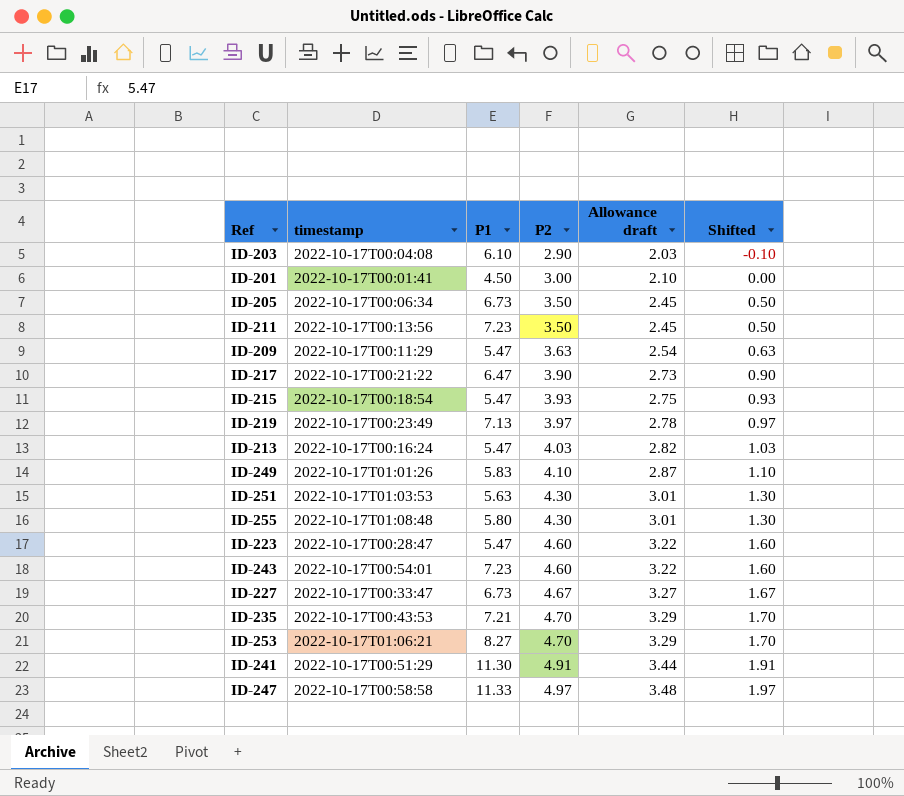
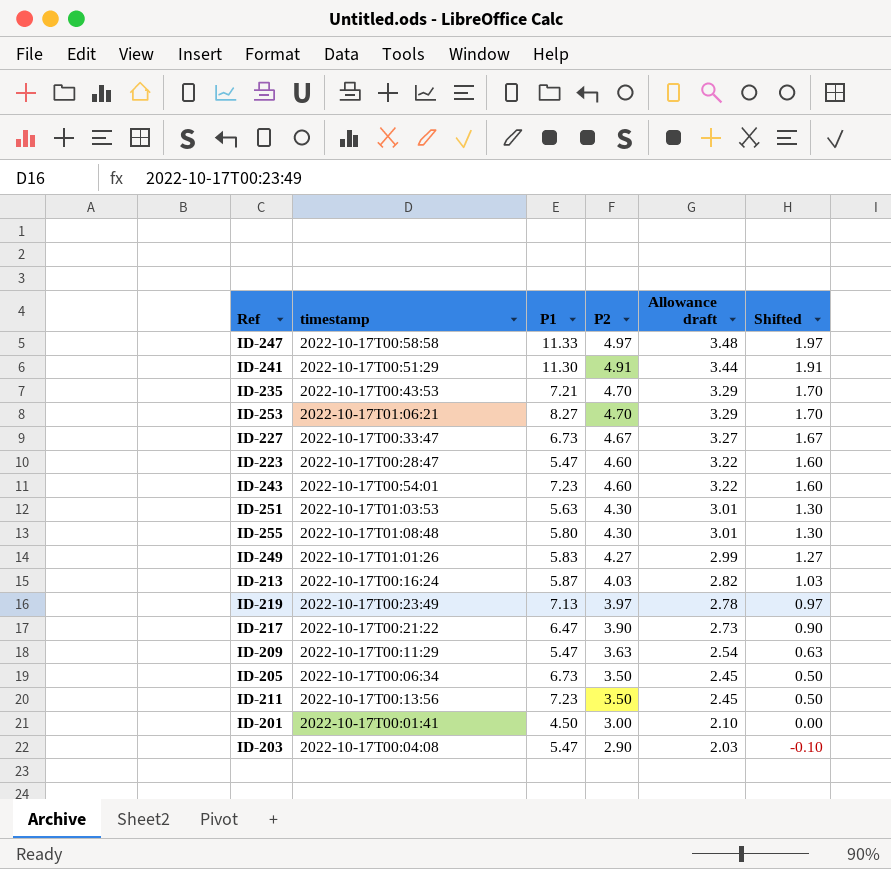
row order: P2 ascending -> P2 descending
row ID-215: 2022-10-17T00:18:54 | 5.47 | 3.93 | 2.75 | 0.93 -> none
ID-249 | P2: 4.10 -> 4.27
ID-249 | Allowance draft: 2.87 -> 2.99
ID-249 | Shifted: 1.10 -> 1.27
ID-213 | P1: 5.47 -> 5.87
ID-203 | P1: 6.10 -> 5.47

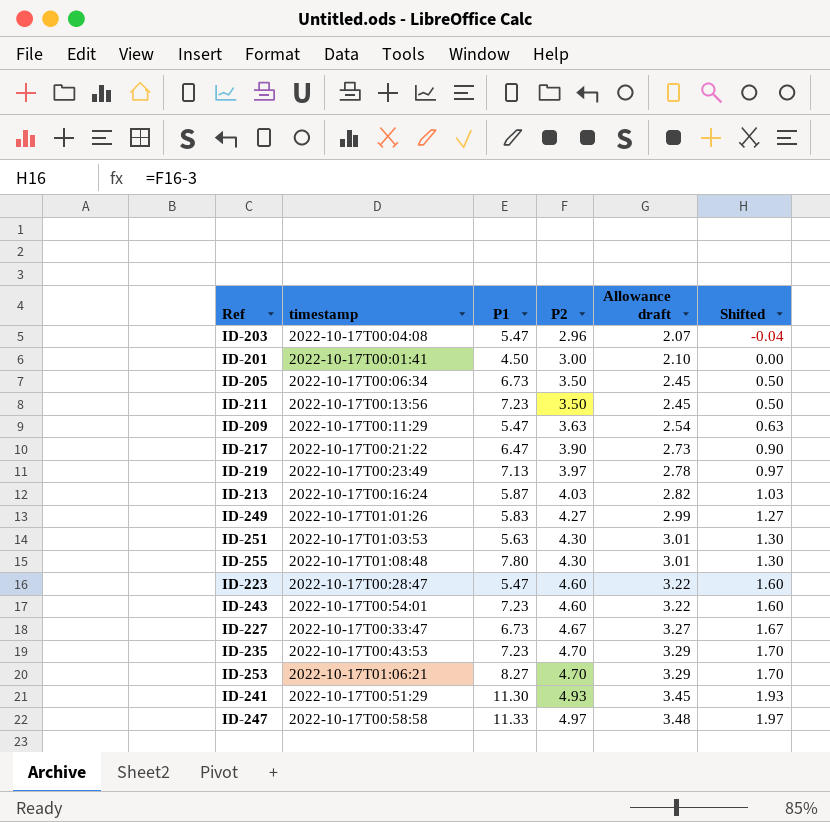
row order: P2 descending -> P2 ascending
ID-203 | P2: 2.90 -> 2.96
ID-203 | Allowance draft: 2.03 -> 2.07
ID-203 | Shifted: -0.10 -> -0.04
ID-255 | P1: 5.80 -> 7.80
ID-235 | P1: 7.21 -> 7.23
ID-241 | P2: 4.91 -> 4.93
ID-241 | Allowance draft: 3.44 -> 3.45
ID-241 | Shifted: 1.91 -> 1.93

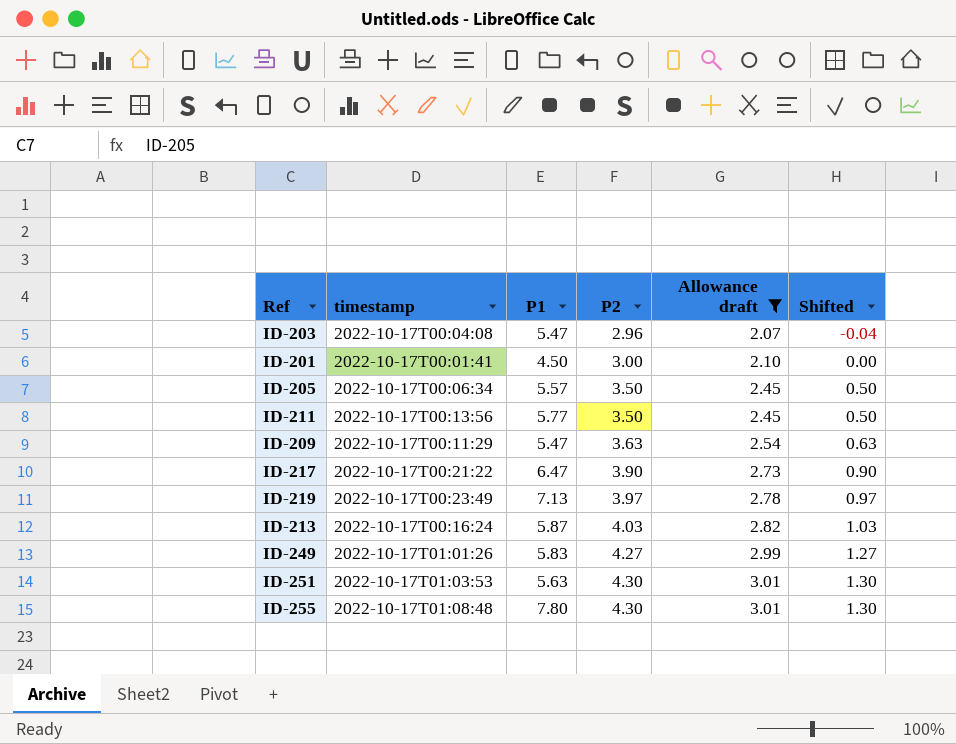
filter: none -> Allowance draft <= 3.01
ID-205 | P1: 6.73 -> 5.57
ID-211 | P1: 7.23 -> 5.77

